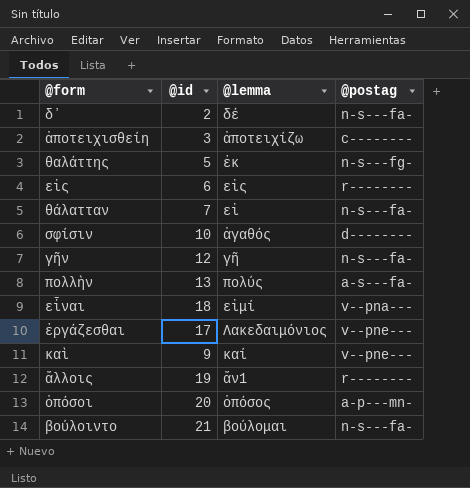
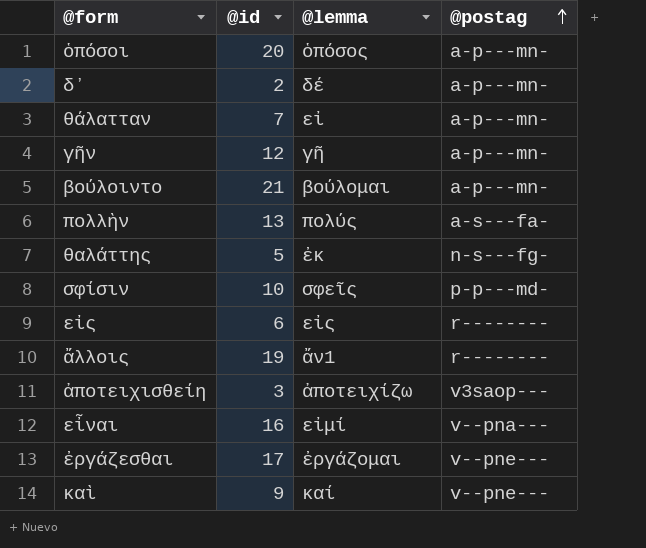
row order: none -> @postag ascending
δʼ | @postag: n-s---fa- -> a-p---mn-
θάλατταν | @postag: n-s---fa- -> a-p---mn-
γῆν | @postag: n-s---fa- -> a-p---mn-
βούλοιντο | @postag: n-s---fa- -> a-p---mn-
σφίσιν | @lemma: ἀγαθός -> σφεῖς
σφίσιν | @postag: d-------- -> p-p---md-
ἀποτειχισθείη | @postag: c-------- -> v3saop---
εἶναι | @id: 18 -> 16
ἐργάζεσθαι | @lemma: Λακεδαιμόνιος -> ἐργάζομαι

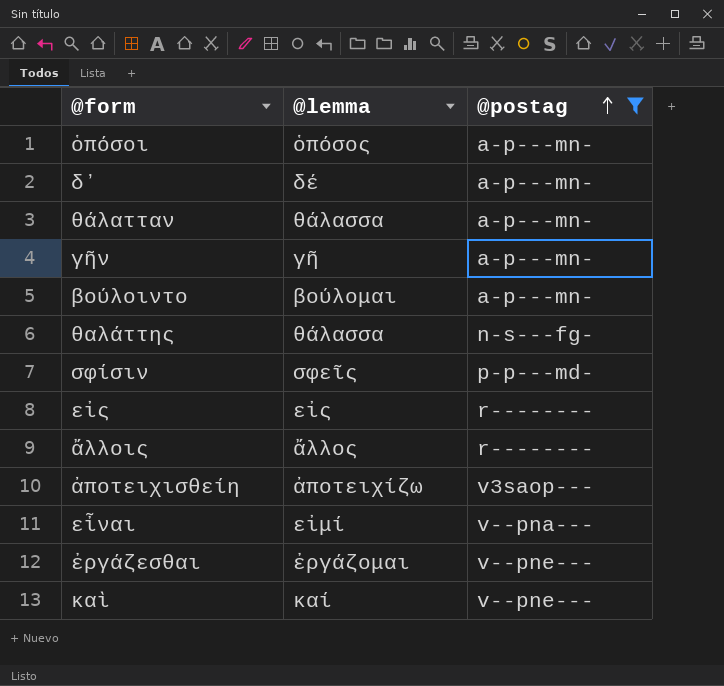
filter: none -> @postag != a-s---fa-
column @id | position: 2 -> none
θάλατταν | @lemma: εἰ -> θάλασσα
θαλάττης | @lemma: ἐκ -> θάλασσα
ἄλλοις | @lemma: ἄν1 -> ἄλλος

